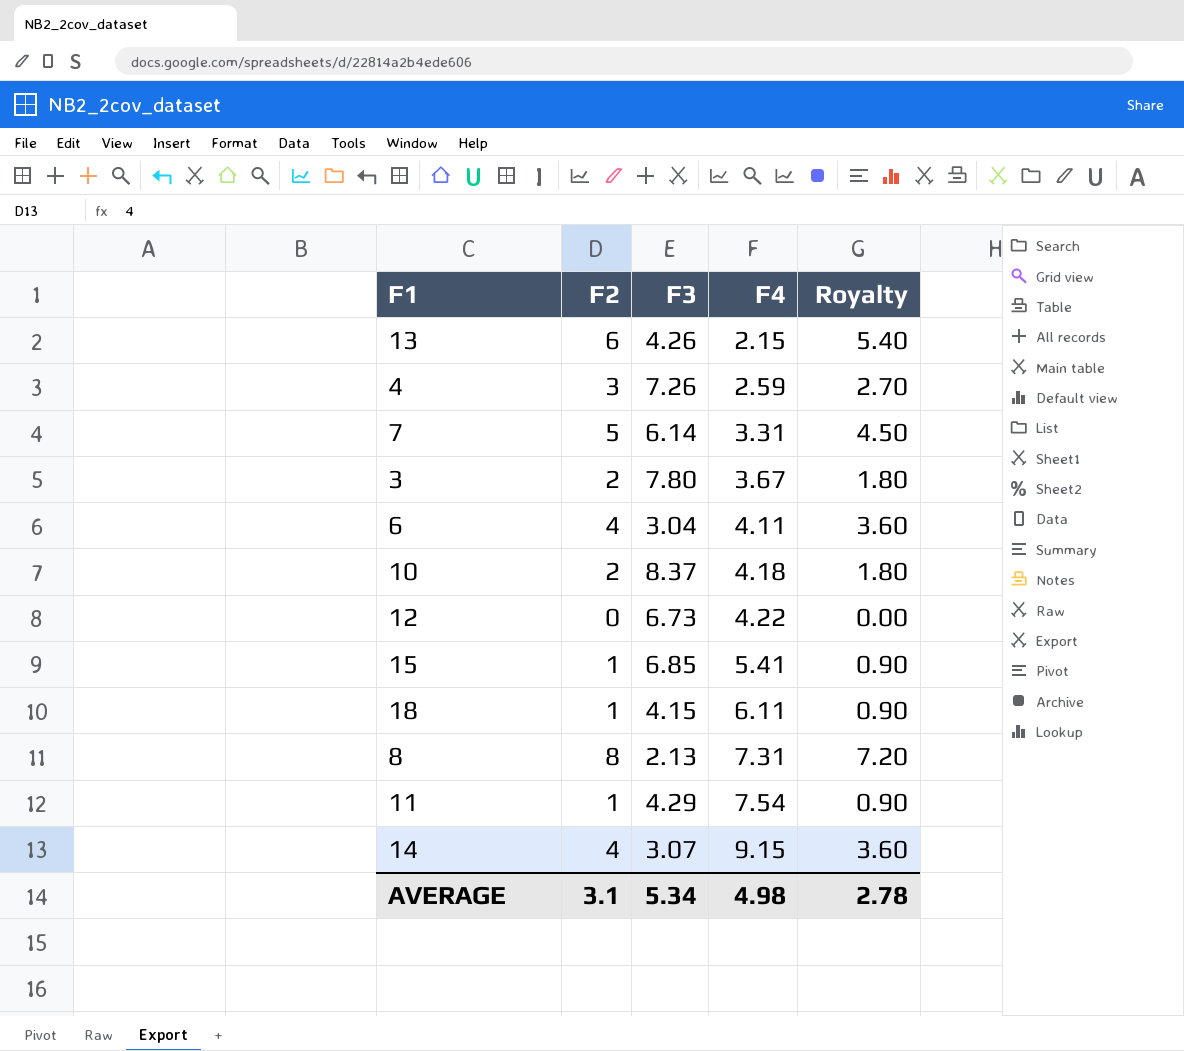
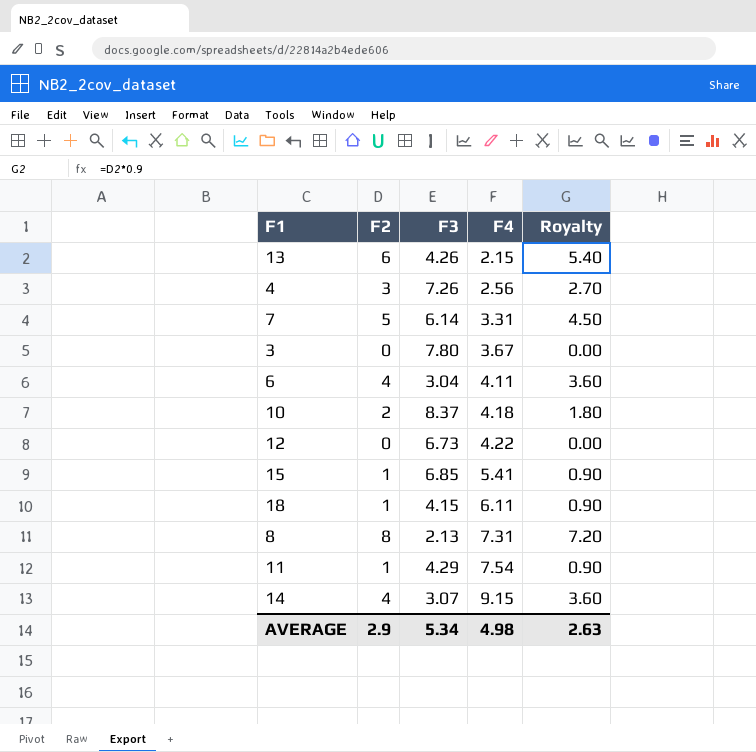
4 | F4: 2.59 -> 2.56
3 | F2: 2 -> 0
3 | Royalty: 1.80 -> 0.00
AVERAGE | F2: 3.1 -> 2.9
AVERAGE | Royalty: 2.78 -> 2.63

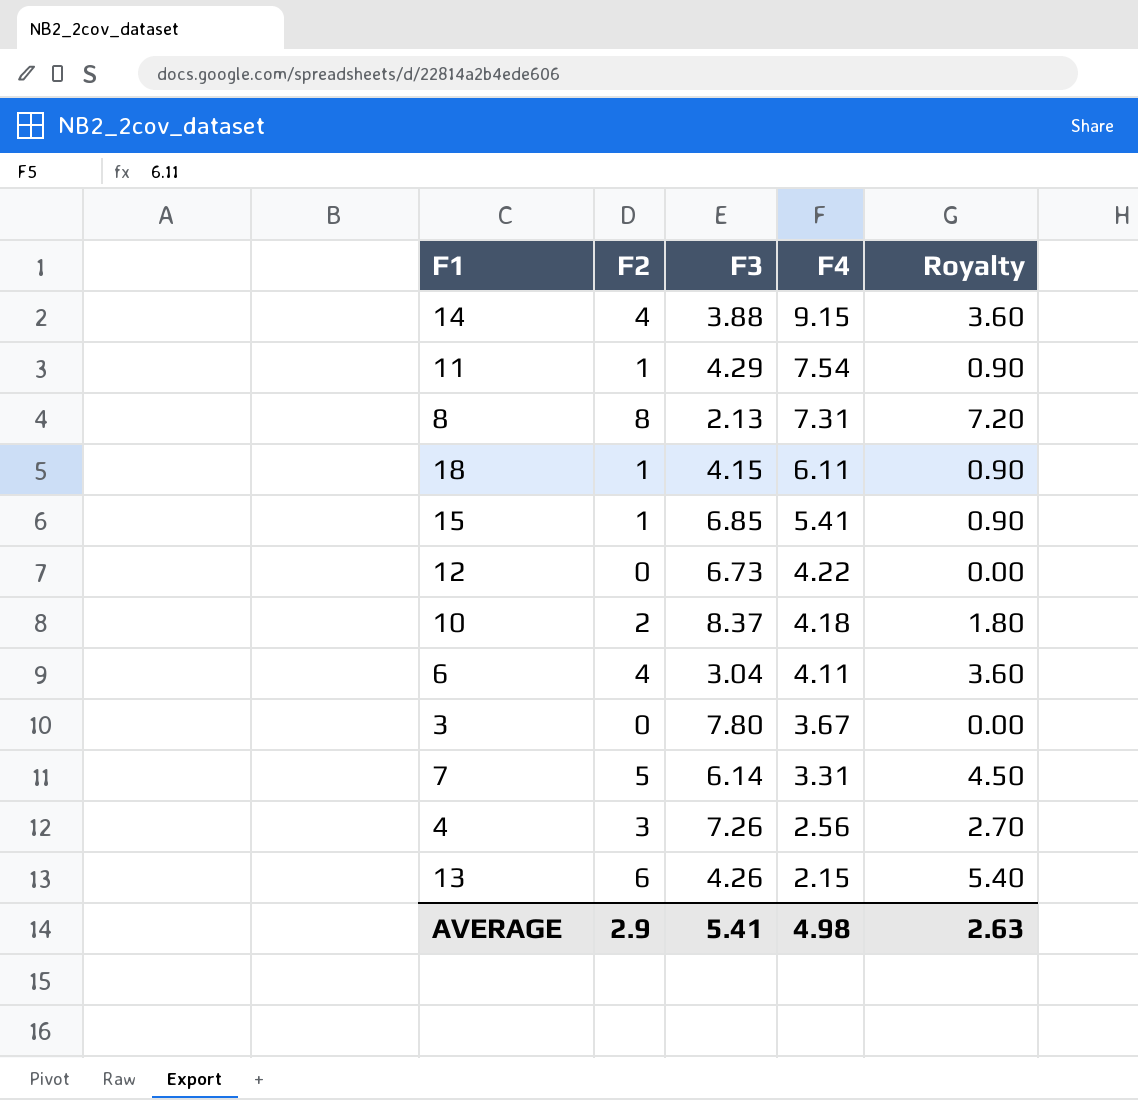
row order: F4 ascending -> F4 descending
14 | F3: 3.07 -> 3.88
AVERAGE | F3: 5.34 -> 5.41

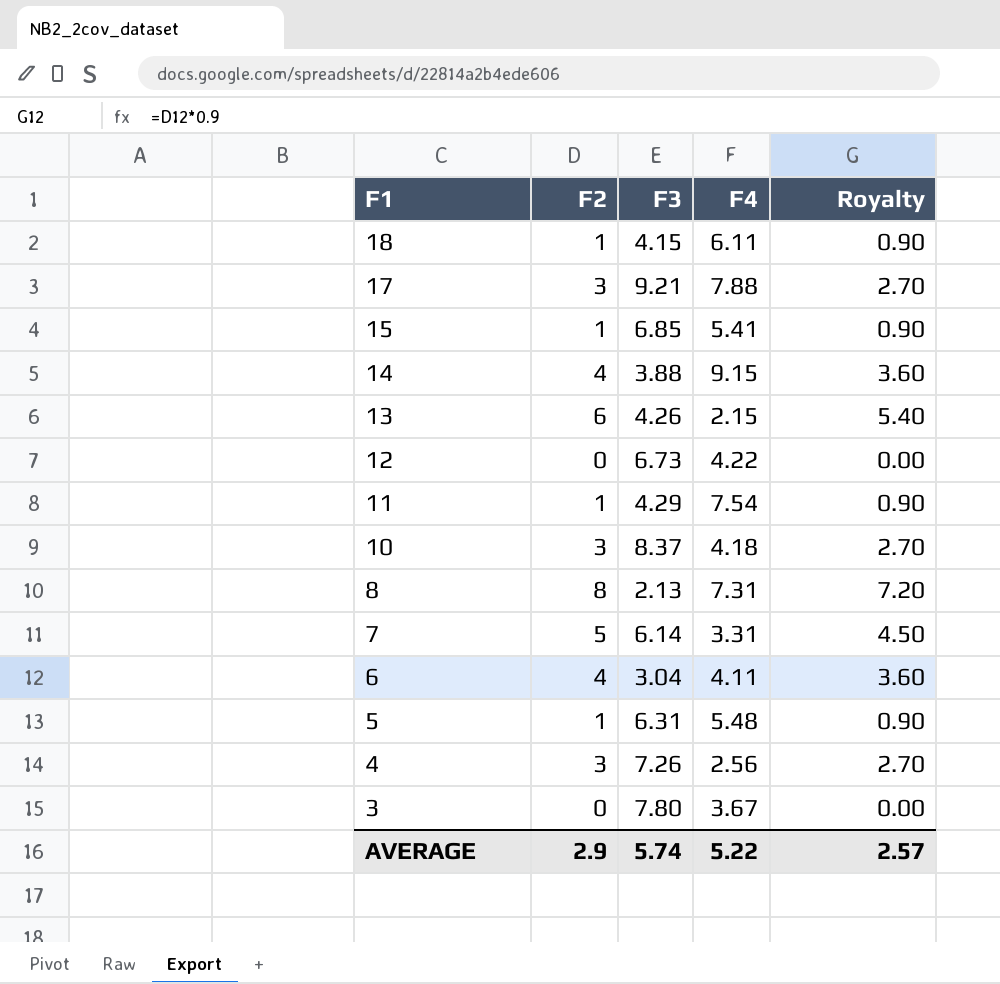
row order: F4 descending -> F1 descending
row 17: none -> 3 | 9.21 | 7.88 | 2.70
10 | F2: 2 -> 3
10 | Royalty: 1.80 -> 2.70
row 5: none -> 1 | 6.31 | 5.48 | 0.90
AVERAGE | F3: 5.41 -> 5.74
AVERAGE | F4: 4.98 -> 5.22
AVERAGE | Royalty: 2.63 -> 2.57

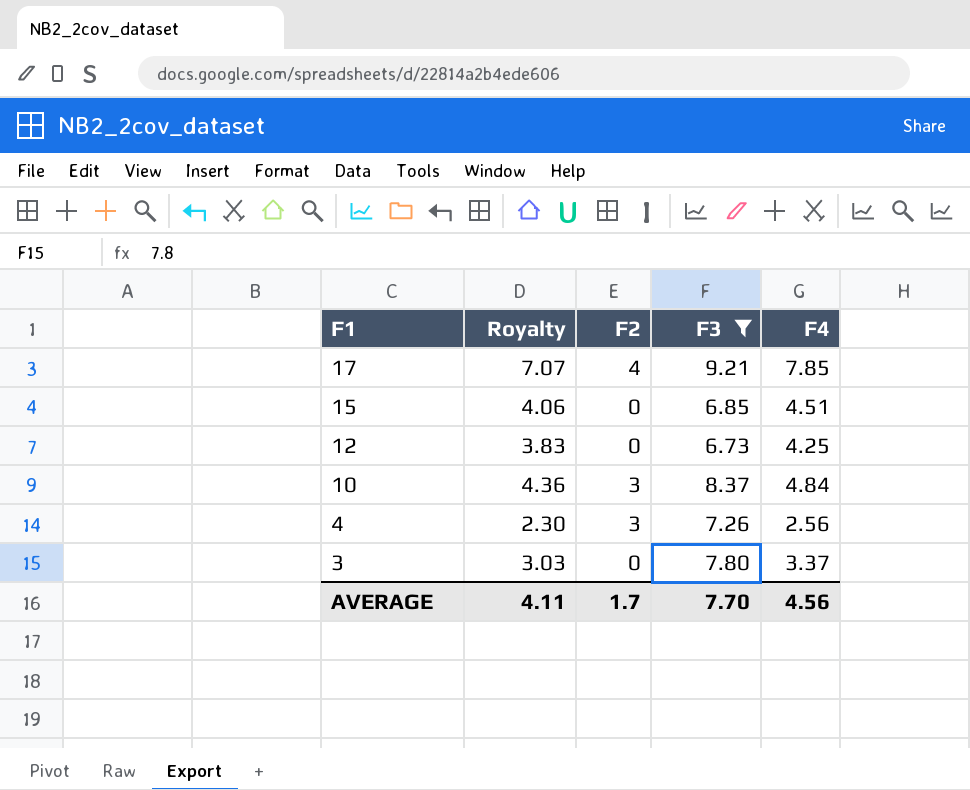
filter: none -> F3 >= 6.73
column Royalty | formula: [F2] * 0.9 -> [F4] * 0.9
column Royalty | position: 5 -> 2
17 | F2: 3 -> 4
17 | F4: 7.88 -> 7.85
15 | F2: 1 -> 0
15 | F4: 5.41 -> 4.51
12 | F4: 4.22 -> 4.25
10 | F4: 4.18 -> 4.84
3 | F4: 3.67 -> 3.37
AVERAGE | Royalty: 2.57 -> 4.11
AVERAGE | F2: 2.9 -> 1.7
AVERAGE | F3: 5.74 -> 7.70
AVERAGE | F4: 5.22 -> 4.56

